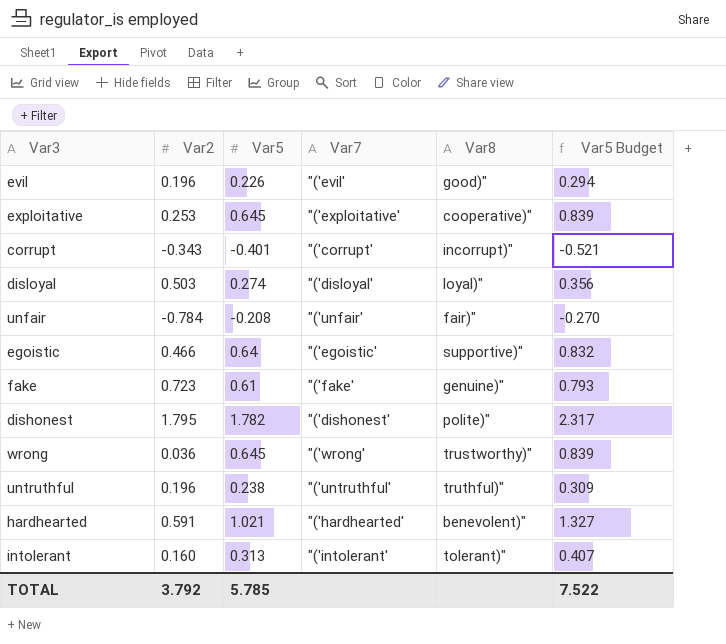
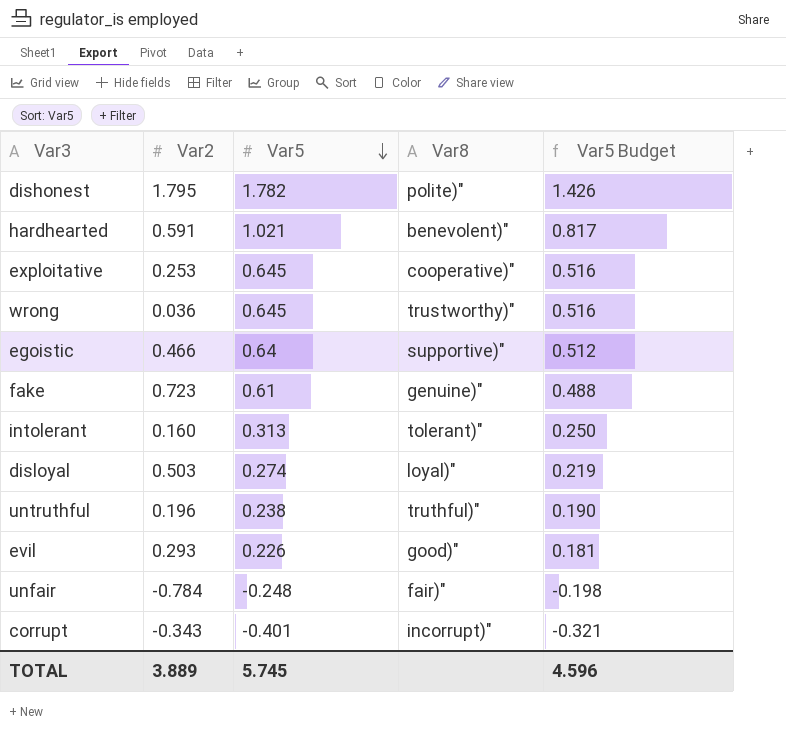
row order: none -> Var5 descending
column Var7 | position: 4 -> none
column Var5 Budget | formula: [Var5] * 1.3 -> [Var5] * 0.8
evil | Var2: 0.196 -> 0.293
unfair | Var5: -0.208 -> -0.248
TOTAL | Var2: 3.792 -> 3.889
TOTAL | Var5: 5.785 -> 5.745
TOTAL | Var5 Budget: 7.522 -> 4.596

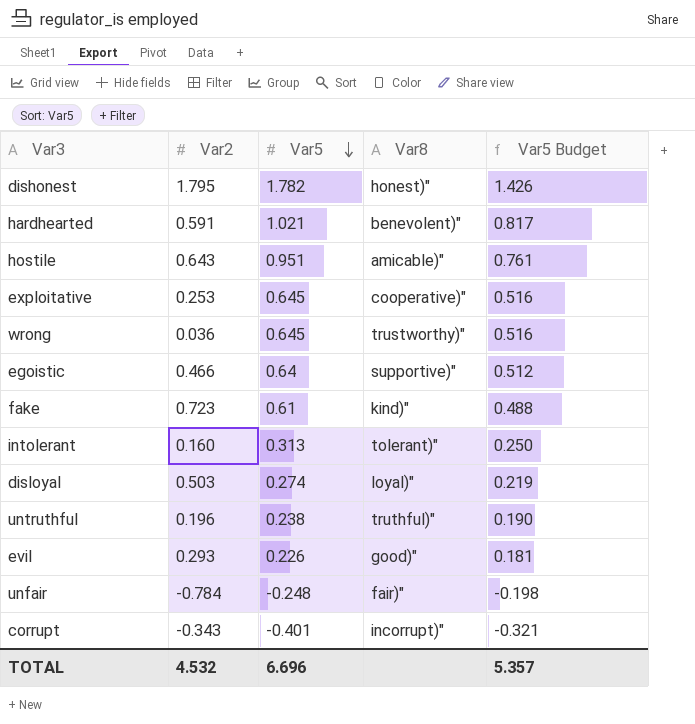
dishonest | Var8: polite)" -> honest)"
row hostile: none -> 0.643 | 0.951 | amicable)" | 0.761
fake | Var8: genuine)" -> kind)"
TOTAL | Var2: 3.889 -> 4.532
TOTAL | Var5: 5.745 -> 6.696
TOTAL | Var5 Budget: 4.596 -> 5.357

